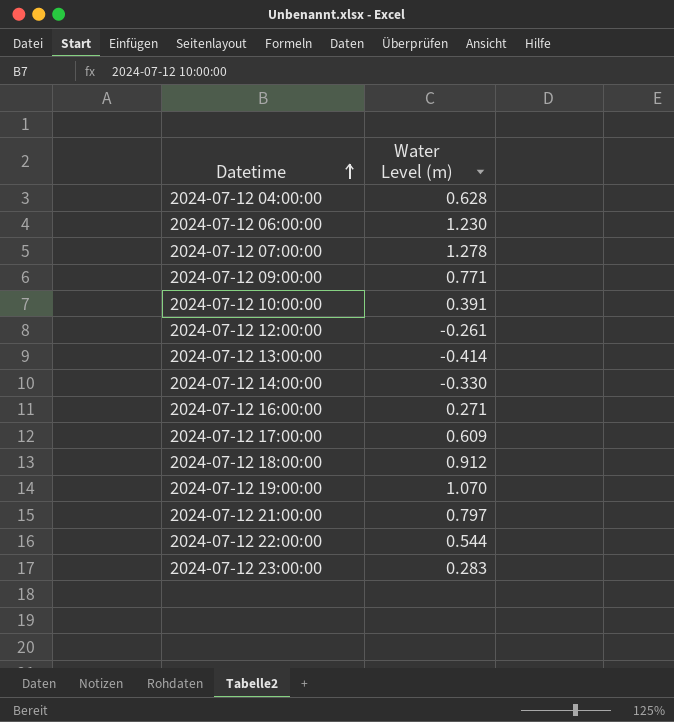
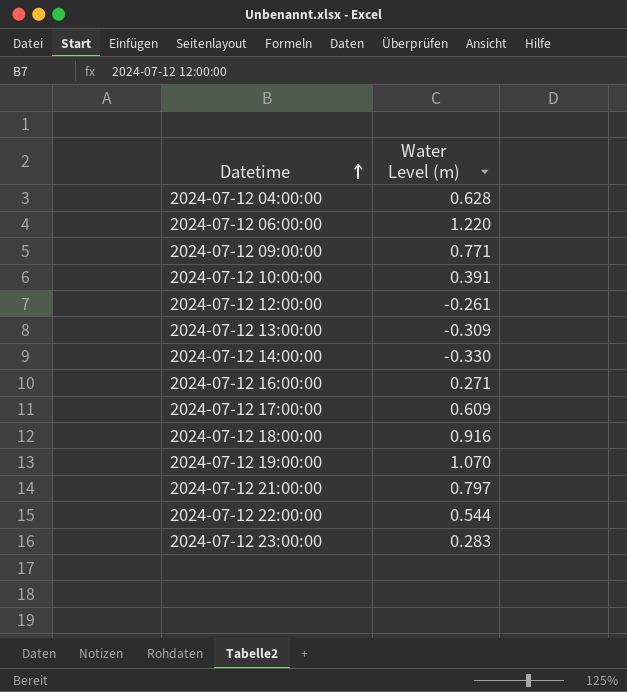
row 2024-07-12 07:00:00: 1.278 -> none
2024-07-12 06:00:00 | Water Level (m): 1.230 -> 1.220
2024-07-12 13:00:00 | Water Level (m): -0.414 -> -0.309
2024-07-12 18:00:00 | Water Level (m): 0.912 -> 0.916

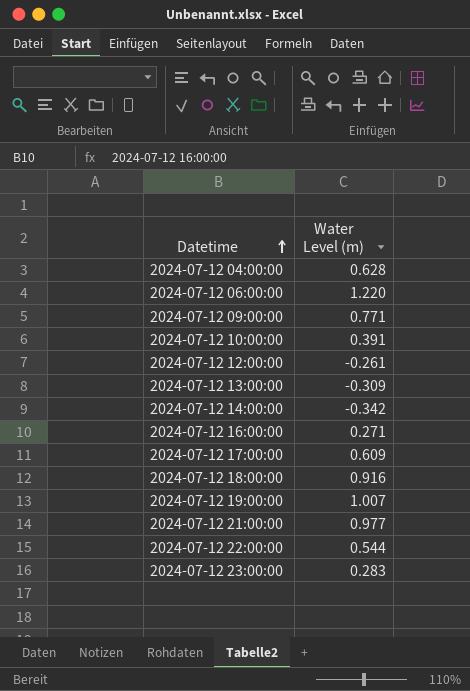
2024-07-12 14:00:00 | Water Level (m): -0.330 -> -0.342
2024-07-12 19:00:00 | Water Level (m): 1.070 -> 1.007
2024-07-12 21:00:00 | Water Level (m): 0.797 -> 0.977

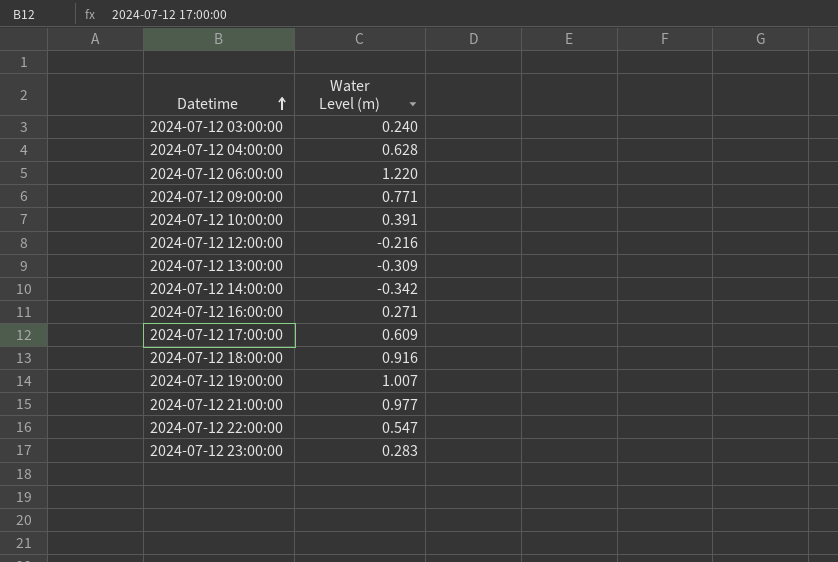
row 2024-07-12 03:00:00: none -> 0.240
2024-07-12 12:00:00 | Water Level (m): -0.261 -> -0.216
2024-07-12 22:00:00 | Water Level (m): 0.544 -> 0.547

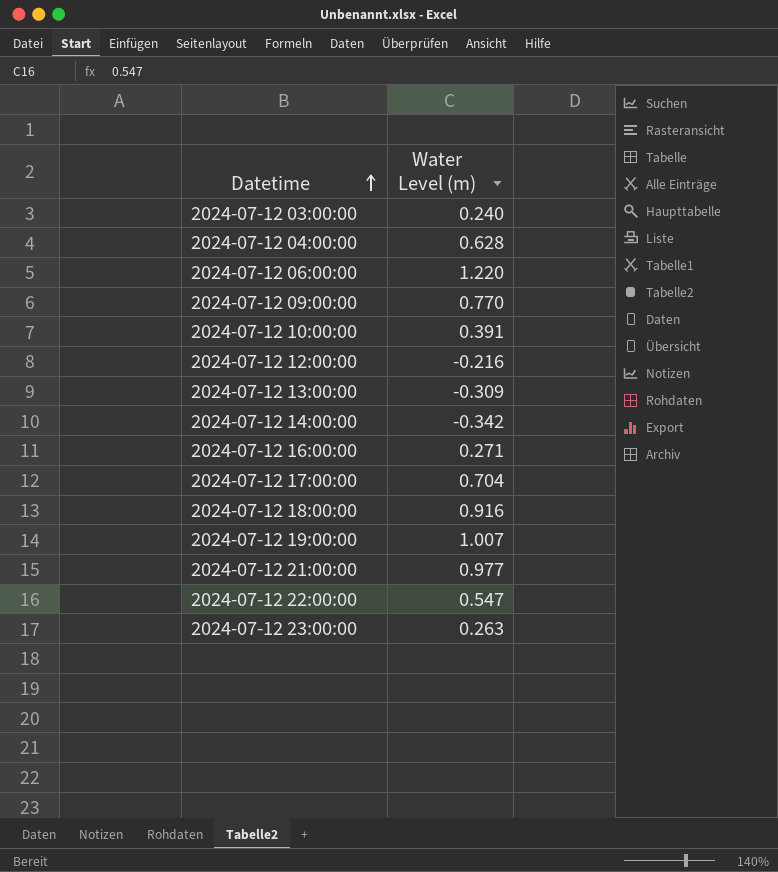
2024-07-12 09:00:00 | Water Level (m): 0.771 -> 0.770
2024-07-12 17:00:00 | Water Level (m): 0.609 -> 0.704
2024-07-12 23:00:00 | Water Level (m): 0.283 -> 0.263

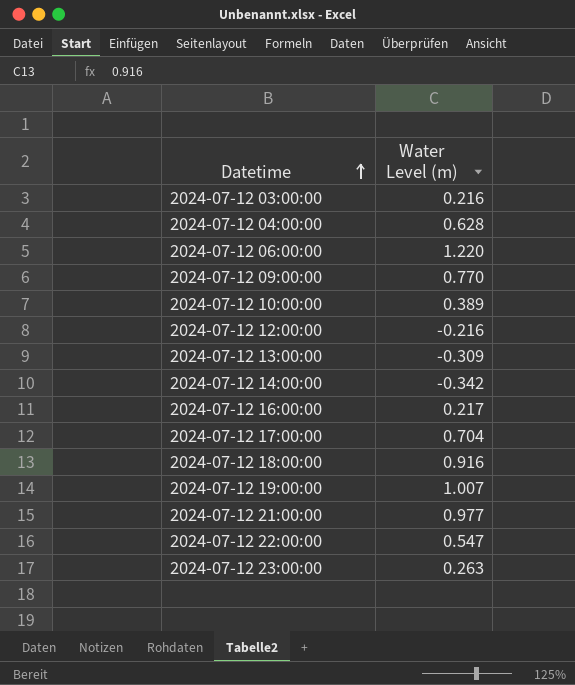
2024-07-12 03:00:00 | Water Level (m): 0.240 -> 0.216
2024-07-12 10:00:00 | Water Level (m): 0.391 -> 0.389
2024-07-12 16:00:00 | Water Level (m): 0.271 -> 0.217

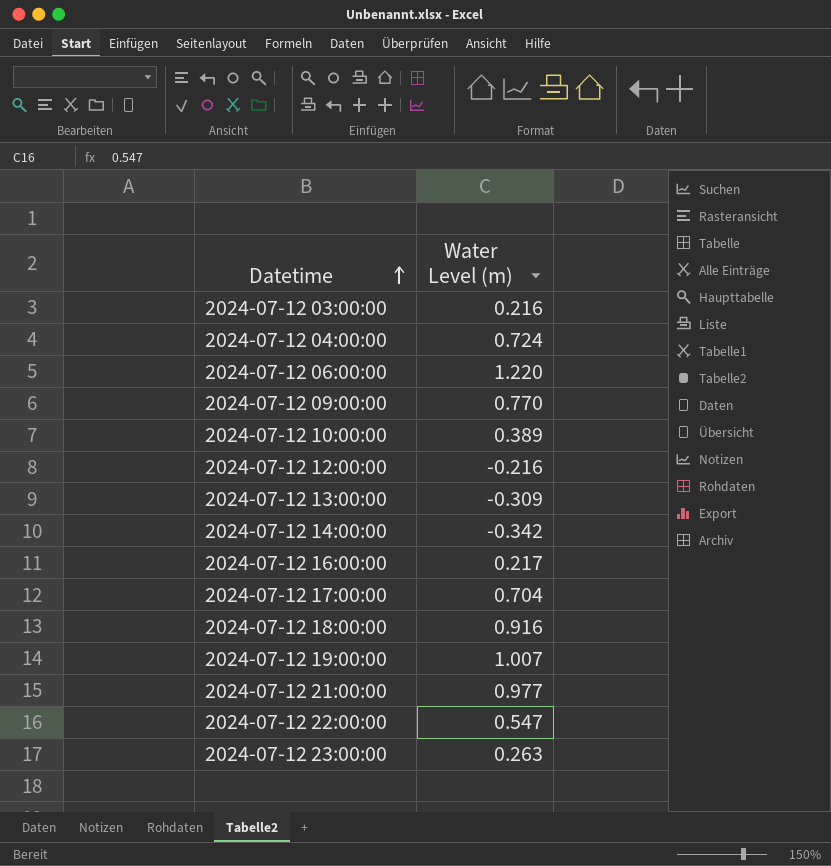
2024-07-12 04:00:00 | Water Level (m): 0.628 -> 0.724

